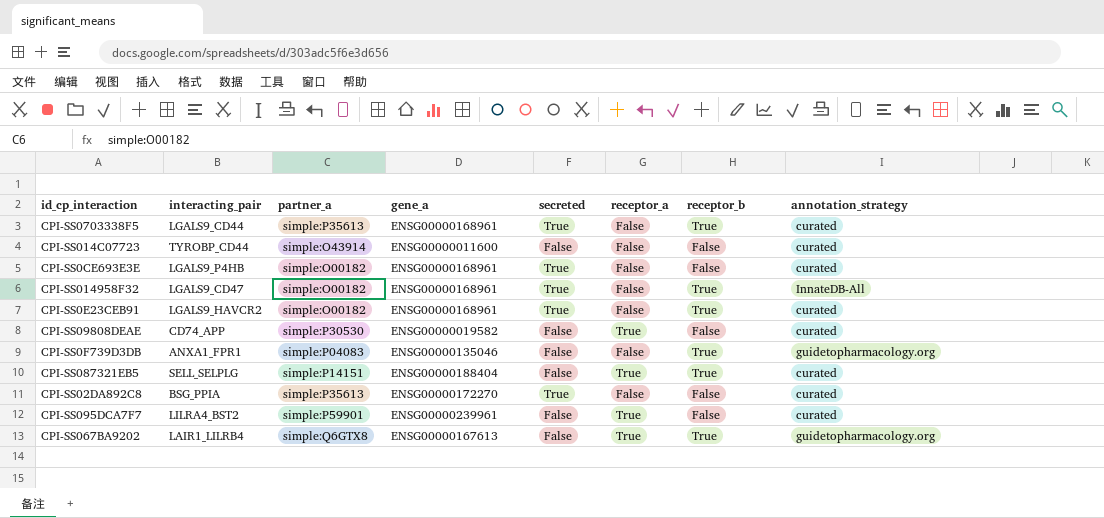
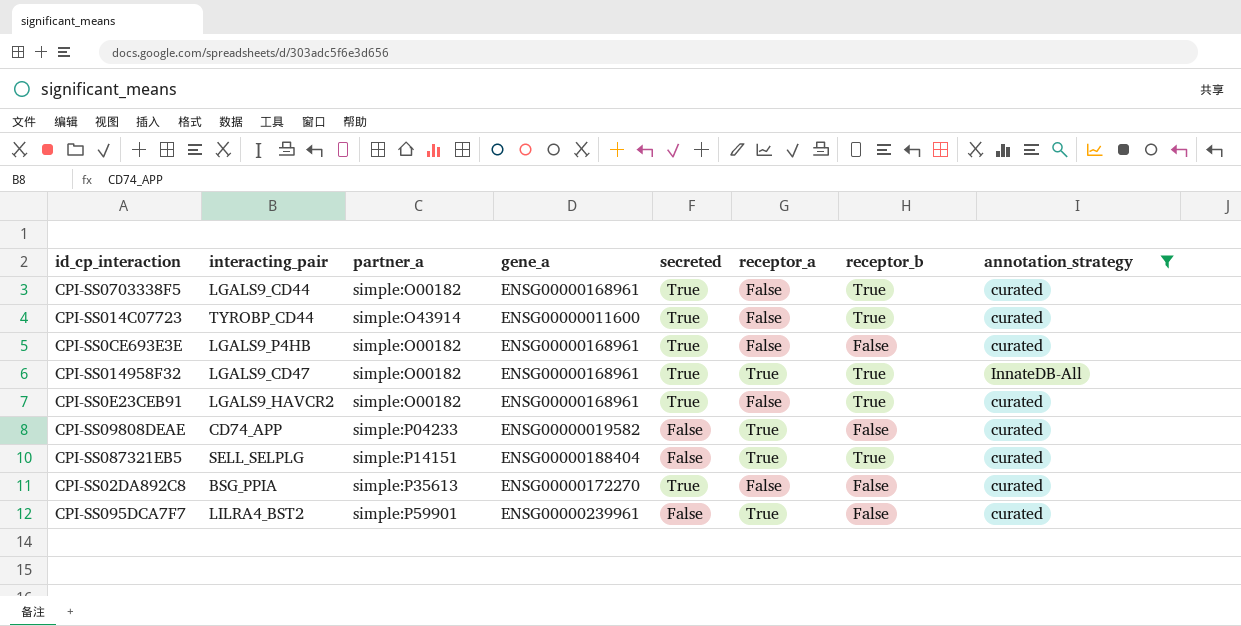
filter: none -> annotation_strategy != guidetopharmacology.org
CPI-SS0703338F5 | partner_a: simple:P35613 -> simple:O00182
CPI-SS014C07723 | secreted: False -> True
CPI-SS014C07723 | receptor_b: False -> True
CPI-SS014958F32 | receptor_a: False -> True
CPI-SS09808DEAE | partner_a: simple:P30530 -> simple:P04233

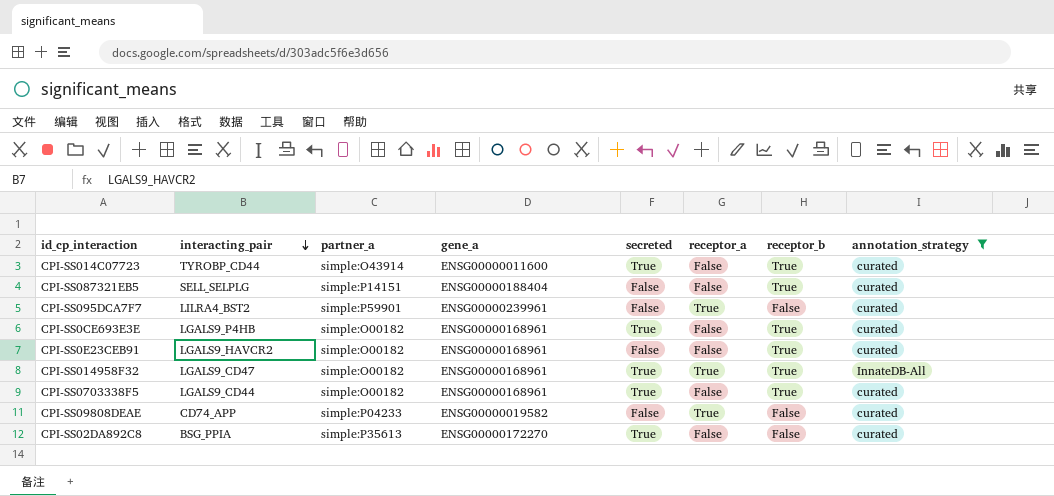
row order: none -> interacting_pair descending
CPI-SS087321EB5 | receptor_a: True -> False
CPI-SS0CE693E3E | receptor_b: False -> True
CPI-SS0E23CEB91 | secreted: True -> False

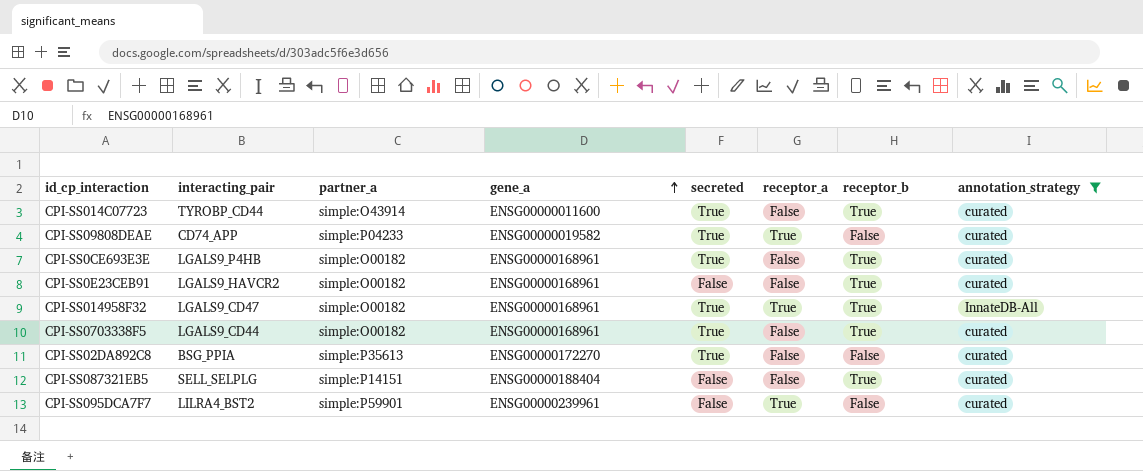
row order: interacting_pair descending -> gene_a ascending
CPI-SS09808DEAE | secreted: False -> True

